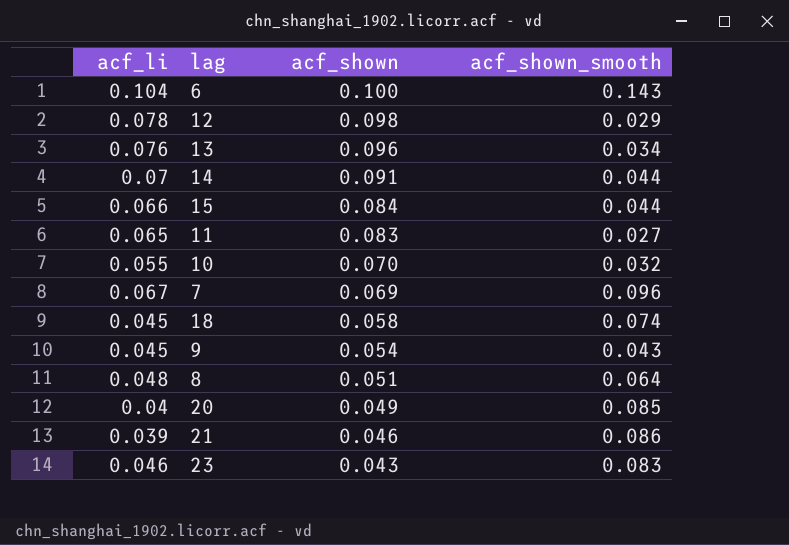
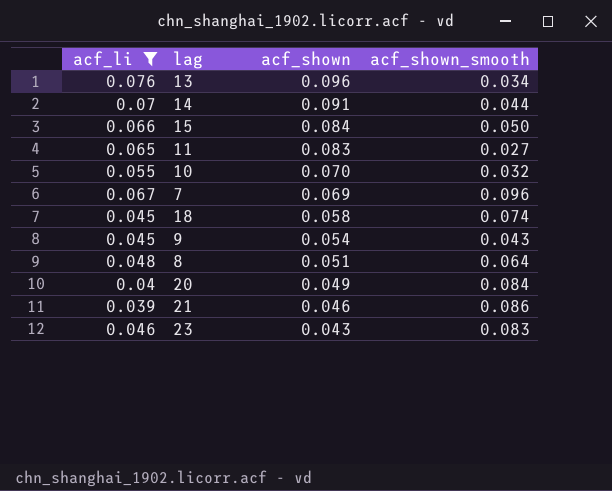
filter: none -> acf_li <= 0.076
15 | acf_shown_smooth: 0.044 -> 0.050
20 | acf_shown_smooth: 0.085 -> 0.084

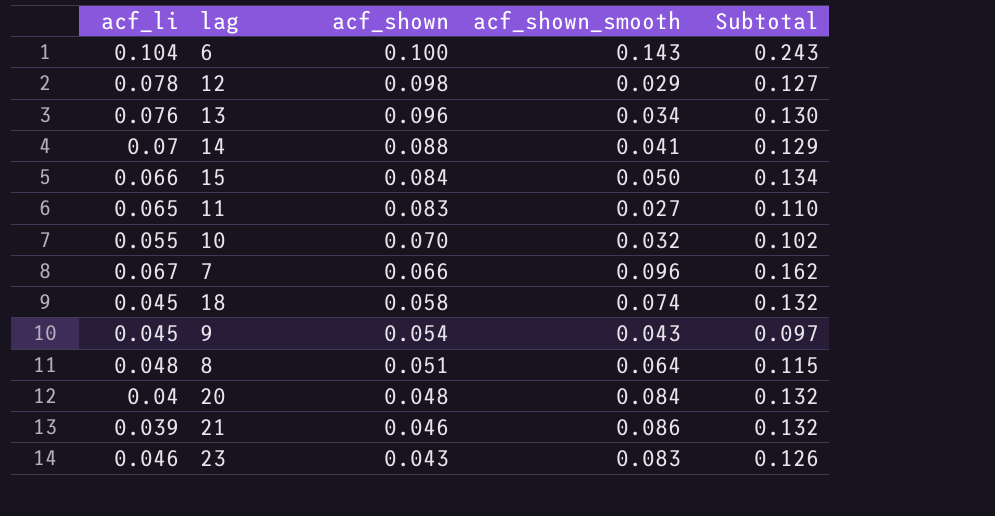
filter: acf_li <= 0.076 -> none
column Subtotal | formula: none -> [acf_shown] + [acf_shown_smooth]
14 | acf_shown: 0.091 -> 0.088
14 | acf_shown_smooth: 0.044 -> 0.041
7 | acf_shown: 0.069 -> 0.066
20 | acf_shown: 0.049 -> 0.048

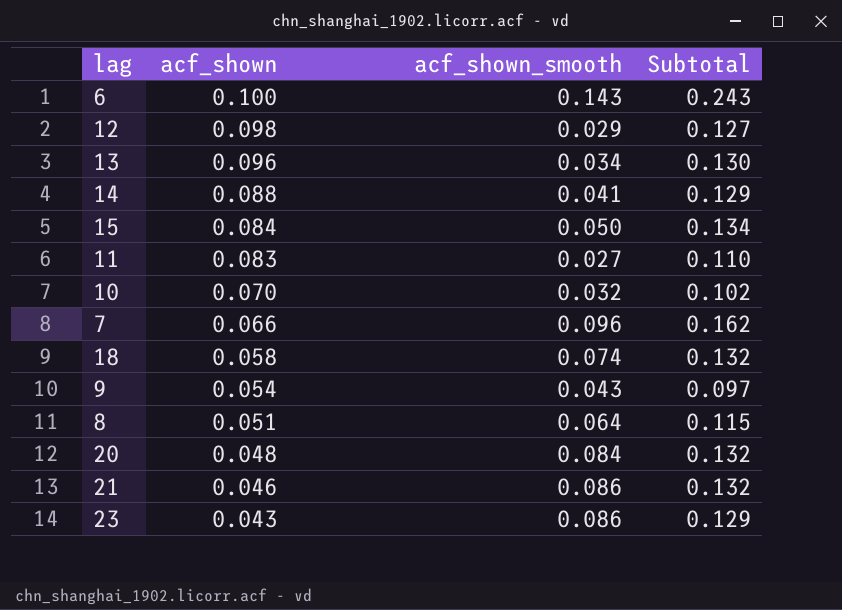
column acf_li | position: 1 -> none
23 | acf_shown_smooth: 0.083 -> 0.086
23 | Subtotal: 0.126 -> 0.129

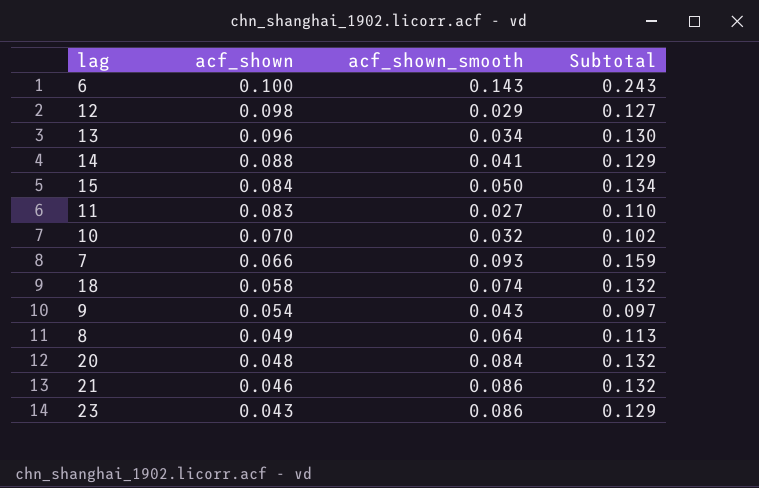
7 | acf_shown_smooth: 0.096 -> 0.093
7 | Subtotal: 0.162 -> 0.159
8 | acf_shown: 0.051 -> 0.049
8 | Subtotal: 0.115 -> 0.113

